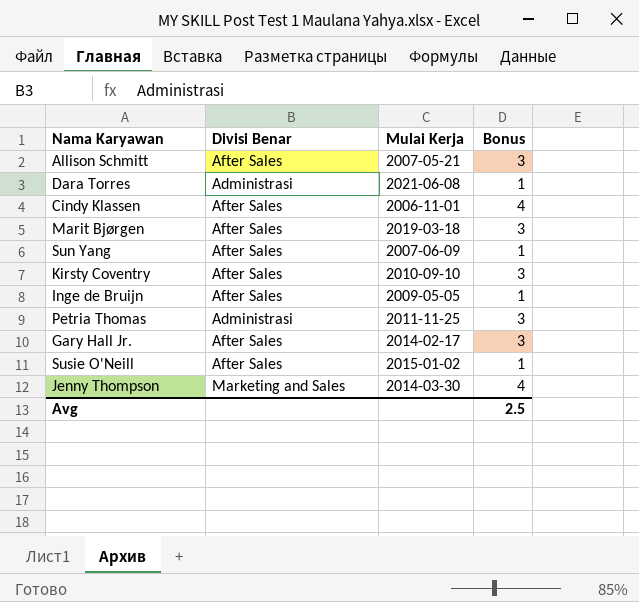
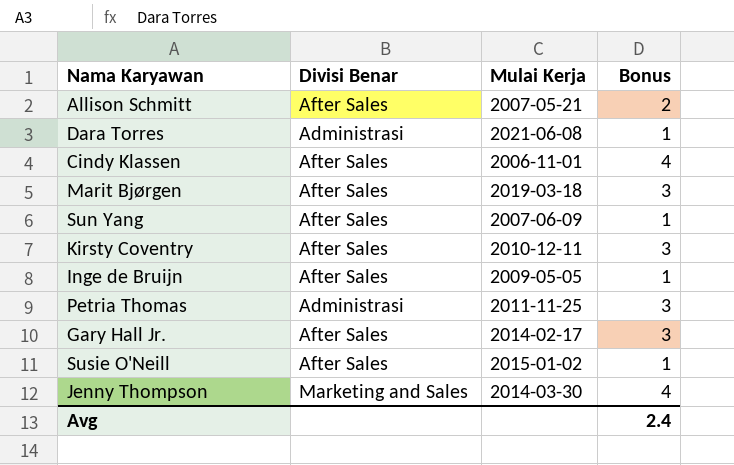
Allison Schmitt | Bonus: 3 -> 2
Kirsty Coventry | Mulai Kerja: 2010-09-10 -> 2010-12-11
Avg | Bonus: 2.5 -> 2.4

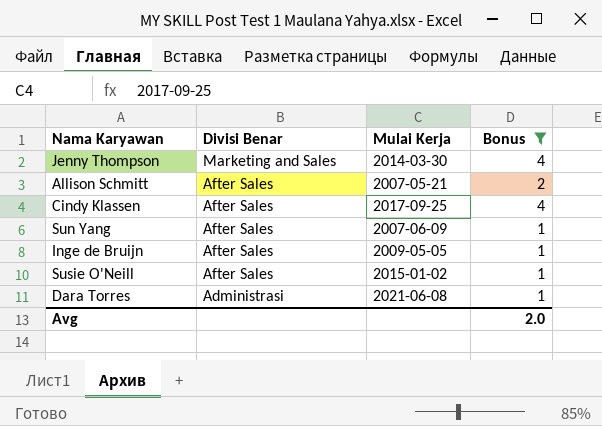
filter: none -> Bonus != 3
row order: none -> Divisi Benar descending
Cindy Klassen | Mulai Kerja: 2006-11-01 -> 2017-09-25
Avg | Bonus: 2.4 -> 2.0

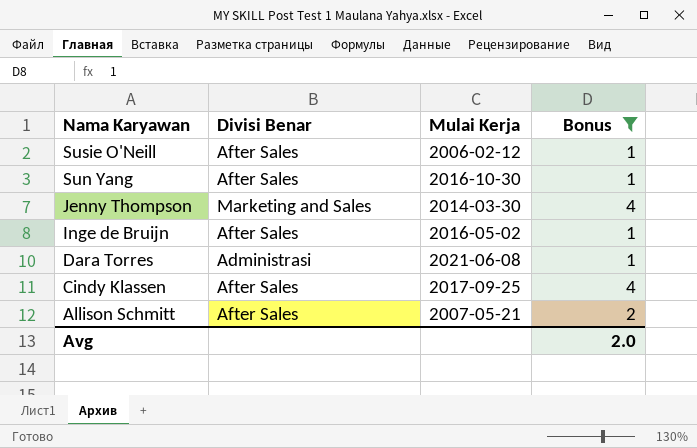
row order: Divisi Benar descending -> Nama Karyawan descending
Susie O'Neill | Mulai Kerja: 2015-01-02 -> 2006-02-12
Sun Yang | Mulai Kerja: 2007-06-09 -> 2016-10-30
Inge de Bruijn | Mulai Kerja: 2009-05-05 -> 2016-05-02

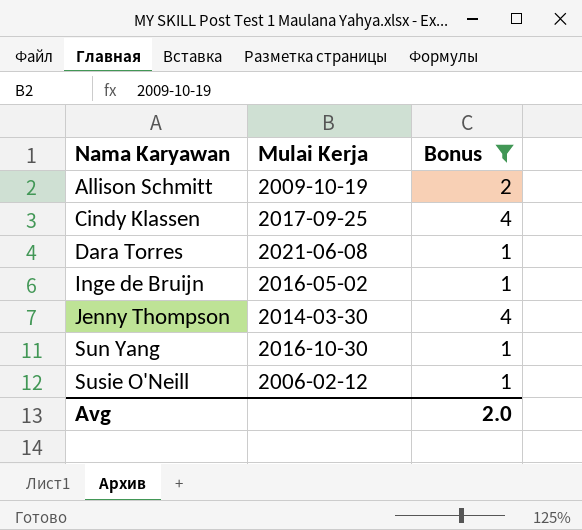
row order: Nama Karyawan descending -> Nama Karyawan ascending
column Divisi Benar | position: 2 -> none
Allison Schmitt | Mulai Kerja: 2007-05-21 -> 2009-10-19

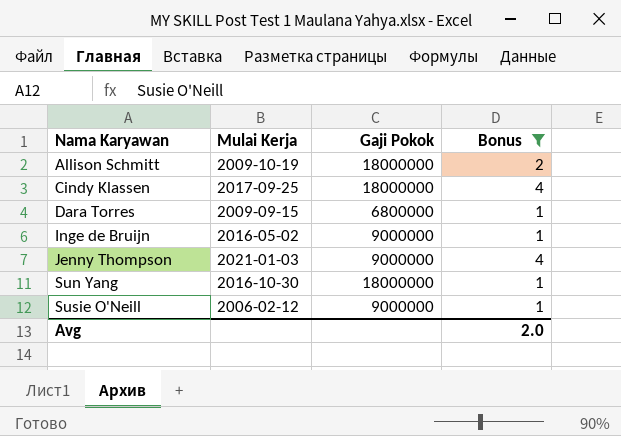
column Gaji Pokok | position: none -> 3
Dara Torres | Mulai Kerja: 2021-06-08 -> 2009-09-15
Jenny Thompson | Mulai Kerja: 2014-03-30 -> 2021-01-03

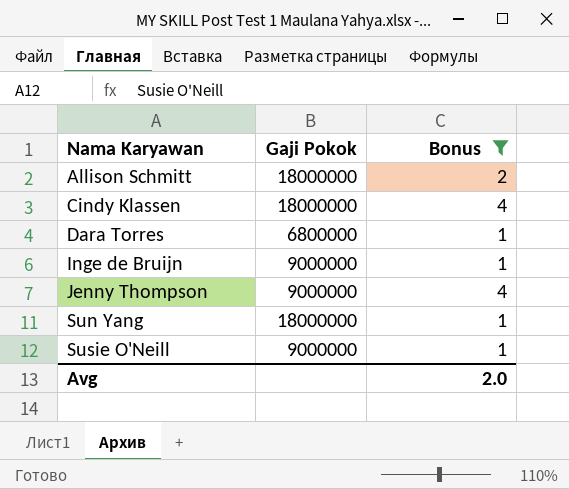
column Mulai Kerja | position: 2 -> none

